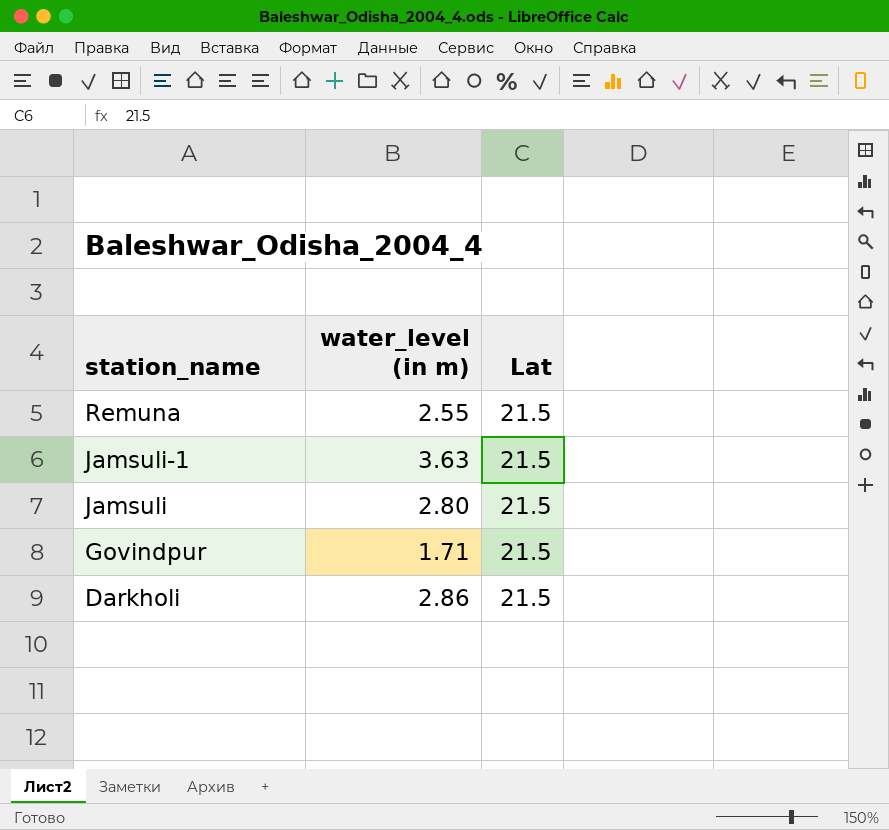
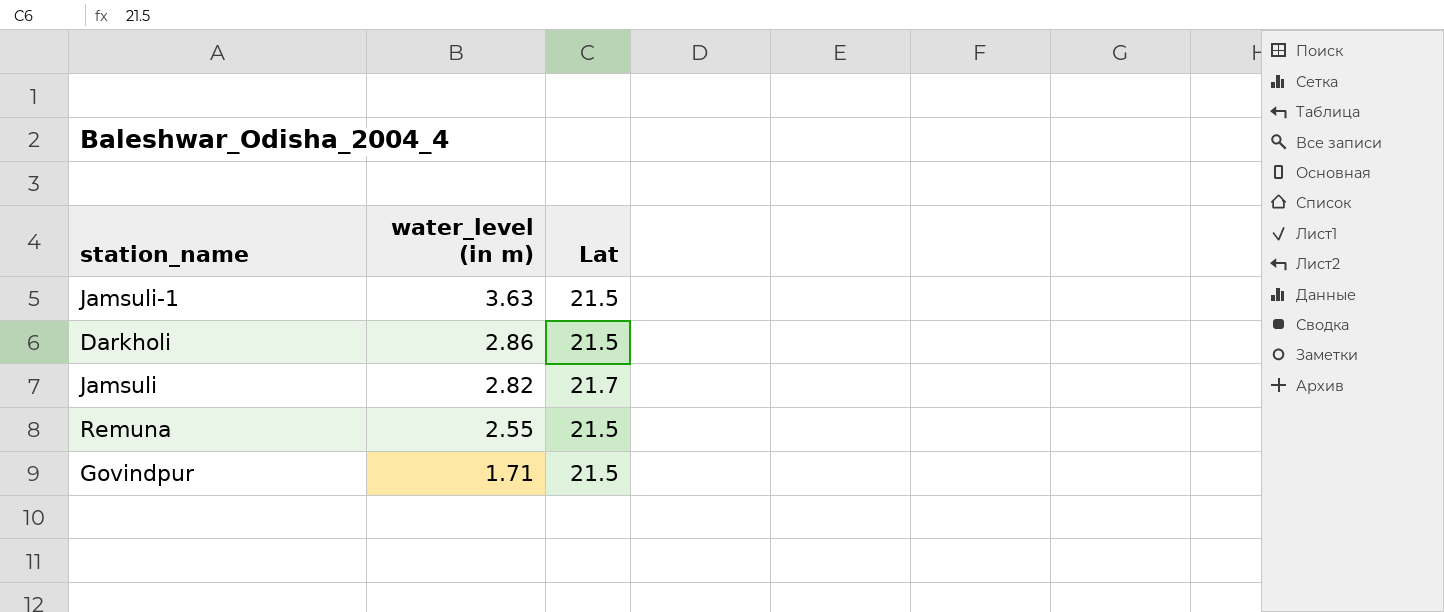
row order: station_name descending -> water_level (in m) descending
Jamsuli | water_level (in m): 2.80 -> 2.82
Jamsuli | Lat: 21.5 -> 21.7

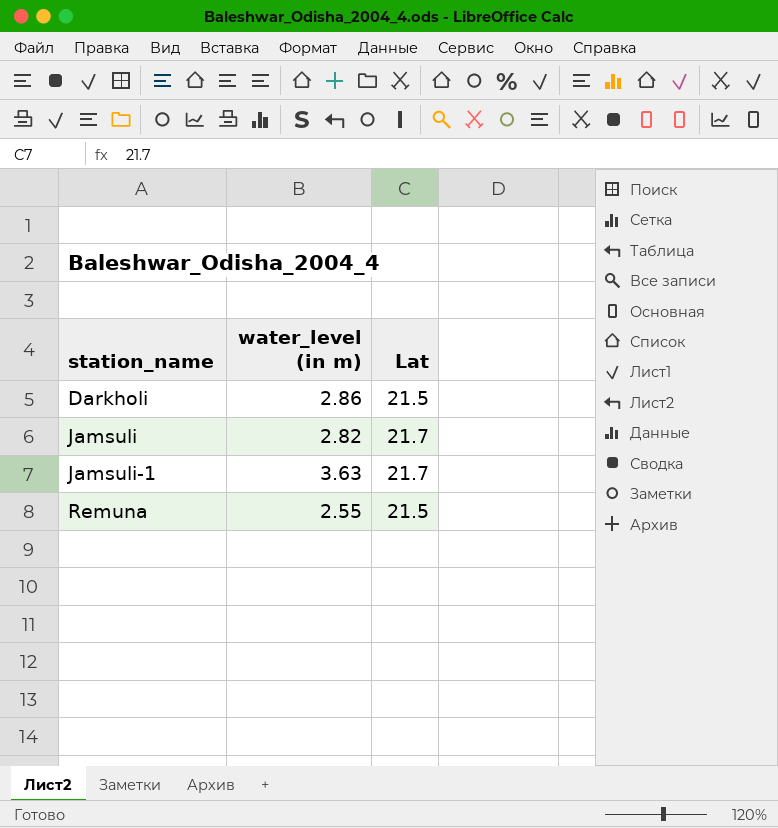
row order: water_level (in m) descending -> station_name ascending
row Govindpur: 1.71 | 21.5 -> none
Jamsuli-1 | Lat: 21.5 -> 21.7

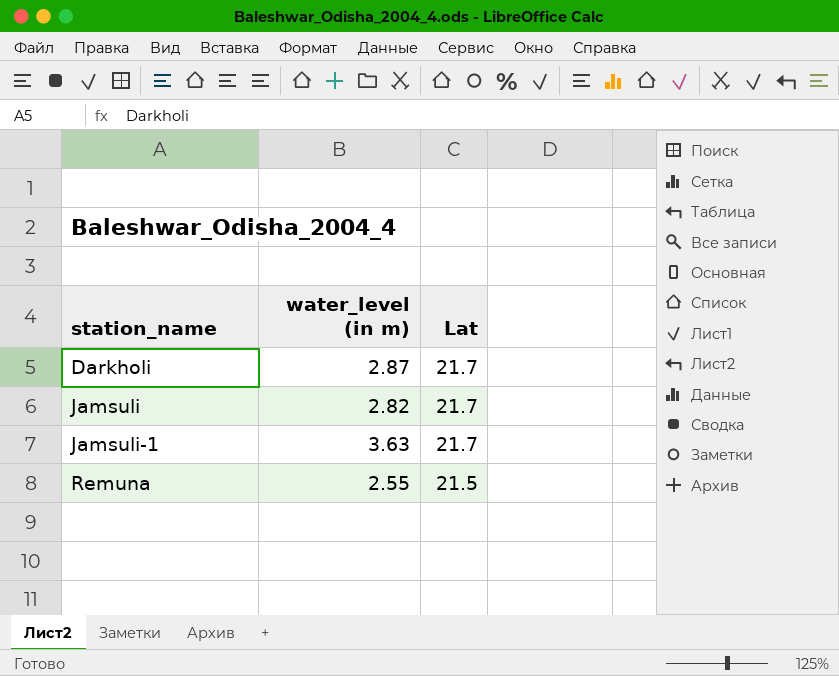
Darkholi | water_level (in m): 2.86 -> 2.87
Darkholi | Lat: 21.5 -> 21.7

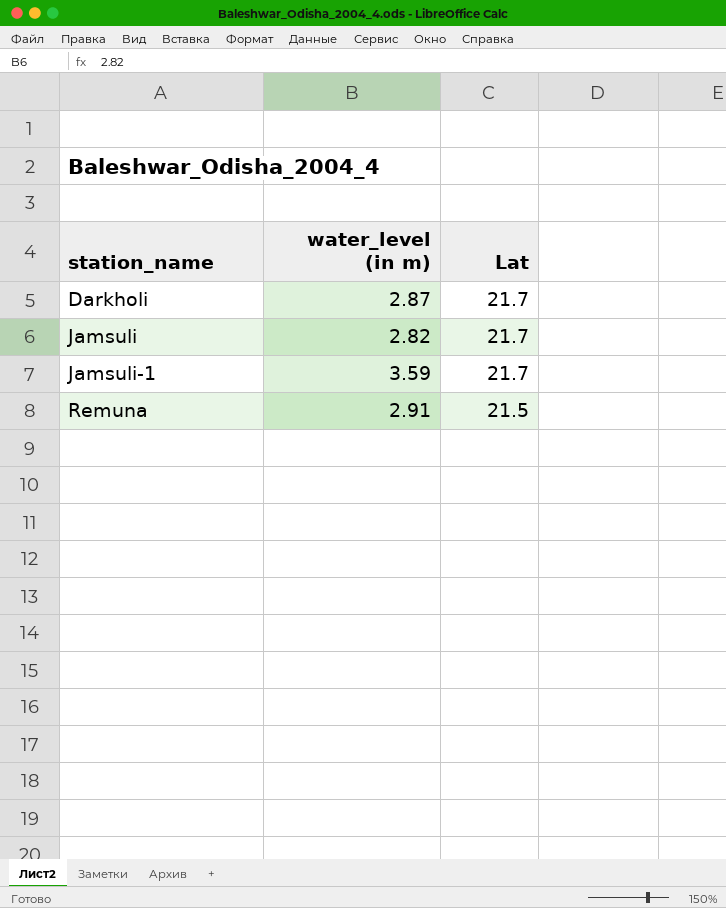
Jamsuli-1 | water_level (in m): 3.63 -> 3.59
Remuna | water_level (in m): 2.55 -> 2.91

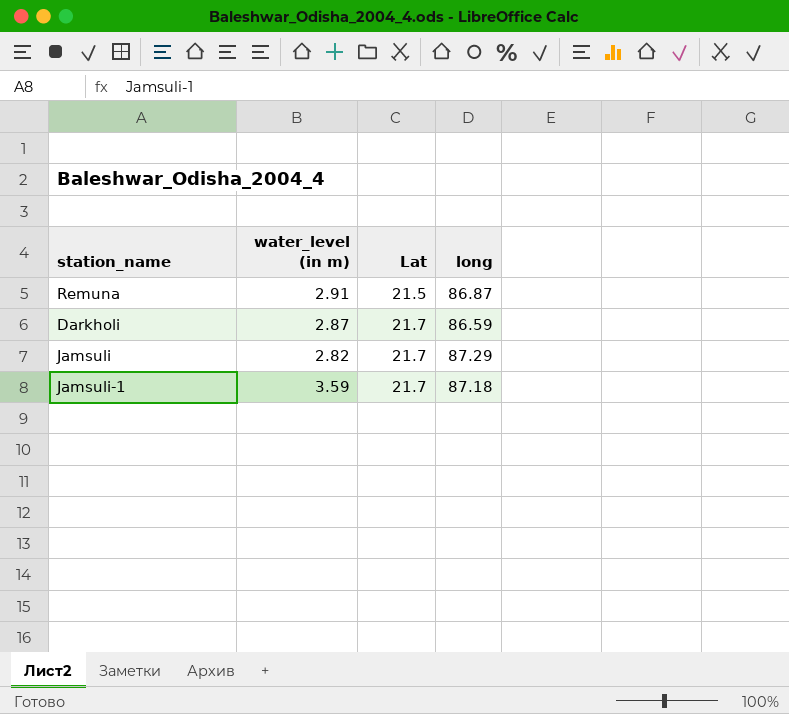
row order: station_name ascending -> Lat ascending
column long | position: none -> 4

